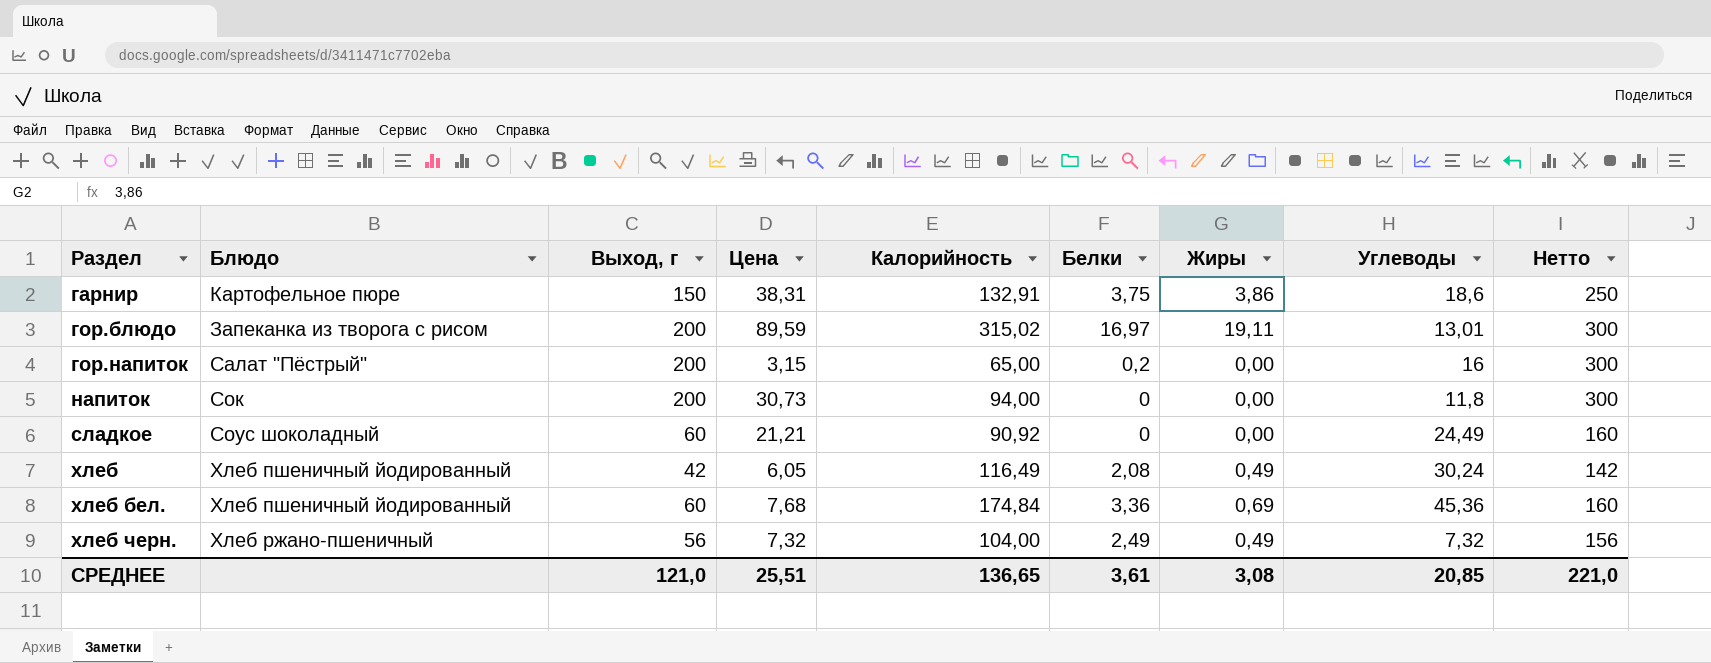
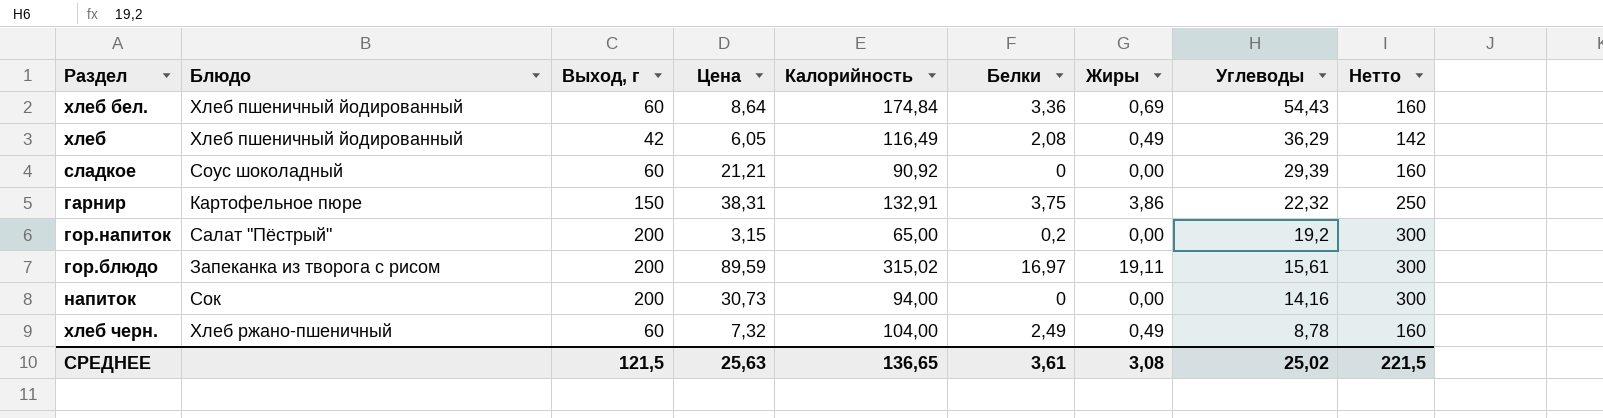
row order: Раздел ascending -> Углеводы descending
хлеб бел. | Цена: 7,68 -> 8,64
хлеб бел. | Углеводы: 45,36 -> 54,43
хлеб | Углеводы: 30,24 -> 36,29
сладкое | Углеводы: 24,49 -> 29,39
гарнир | Углеводы: 18,6 -> 22,32
гор.напиток | Углеводы: 16 -> 19,2
гор.блюдо | Углеводы: 13,01 -> 15,61
напиток | Углеводы: 11,8 -> 14,16
хлеб черн. | Выход, г: 56 -> 60
хлеб черн. | Углеводы: 7,32 -> 8,78
хлеб черн. | Нетто: 156 -> 160
СРЕДНЕЕ | Выход, г: 121,0 -> 121,5
СРЕДНЕЕ | Цена: 25,51 -> 25,63
СРЕДНЕЕ | Углеводы: 20,85 -> 25,02
СРЕДНЕЕ | Нетто: 221,0 -> 221,5

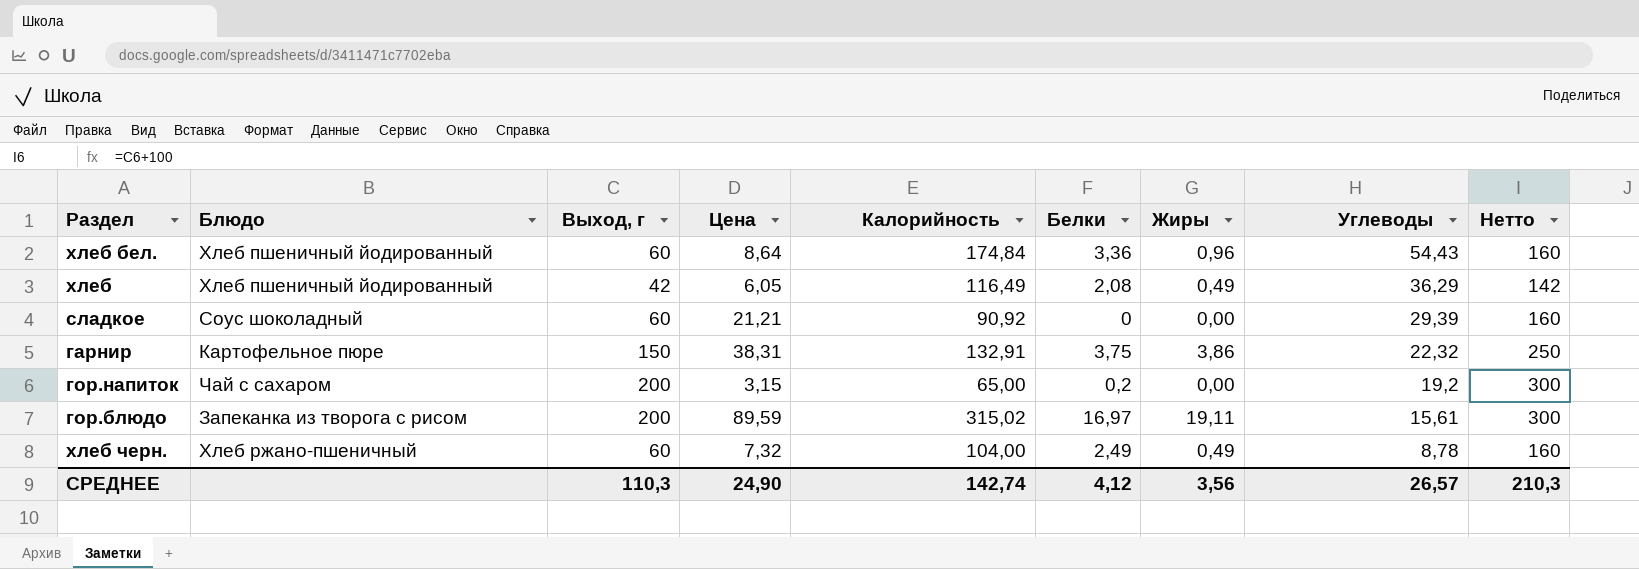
row напиток: Сок | 200 | 30,73 | 94,00 | 0 | 0,00 | 14,16 | 300 -> none
хлеб бел. | Жиры: 0,69 -> 0,96
гор.напиток | Блюдо: Салат "Пёстрый" -> Чай с сахаром
СРЕДНЕЕ | Выход, г: 121,5 -> 110,3
СРЕДНЕЕ | Цена: 25,63 -> 24,90
СРЕДНЕЕ | Калорийность: 136,65 -> 142,74
СРЕДНЕЕ | Белки: 3,61 -> 4,12
СРЕДНЕЕ | Жиры: 3,08 -> 3,56
СРЕДНЕЕ | Углеводы: 25,02 -> 26,57
СРЕДНЕЕ | Нетто: 221,5 -> 210,3

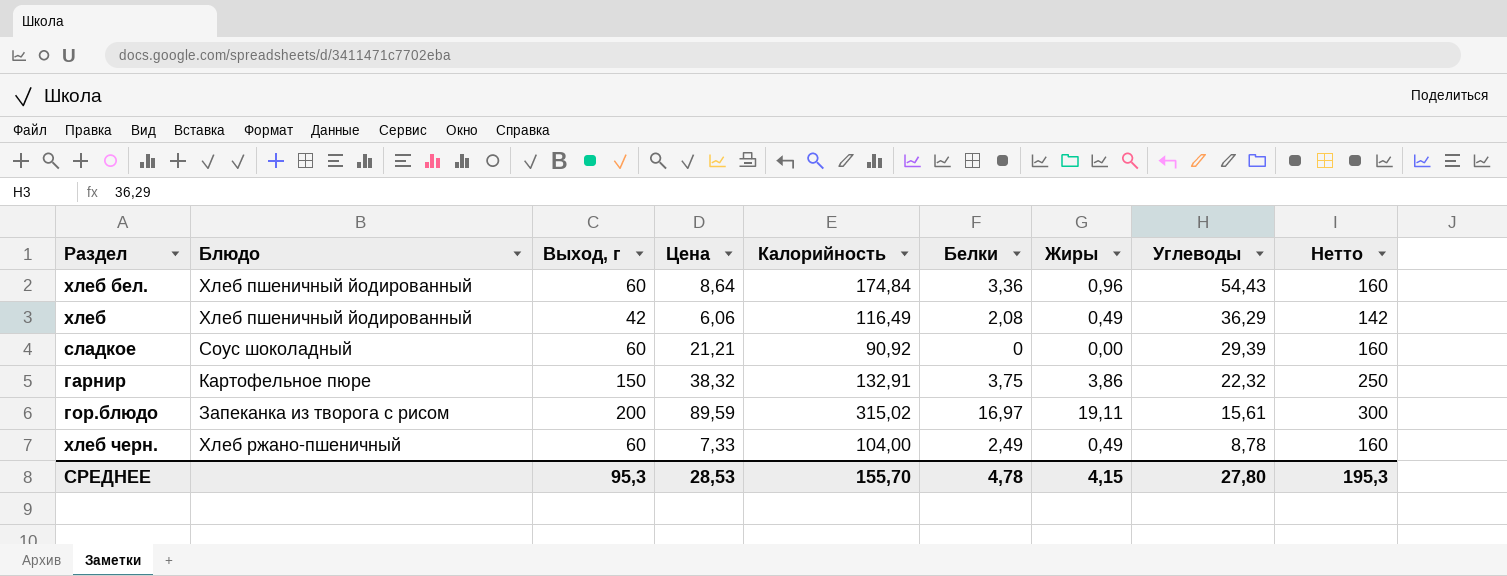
row гор.напиток: Чай с сахаром | 200 | 3,15 | 65,00 | 0,2 | 0,00 | 19,2 | 300 -> none
хлеб | Цена: 6,05 -> 6,06
гарнир | Цена: 38,31 -> 38,32
хлеб черн. | Цена: 7,32 -> 7,33
СРЕДНЕЕ | Выход, г: 110,3 -> 95,3
СРЕДНЕЕ | Цена: 24,90 -> 28,53
СРЕДНЕЕ | Калорийность: 142,74 -> 155,70
СРЕДНЕЕ | Белки: 4,12 -> 4,78
СРЕДНЕЕ | Жиры: 3,56 -> 4,15
СРЕДНЕЕ | Углеводы: 26,57 -> 27,80
СРЕДНЕЕ | Нетто: 210,3 -> 195,3

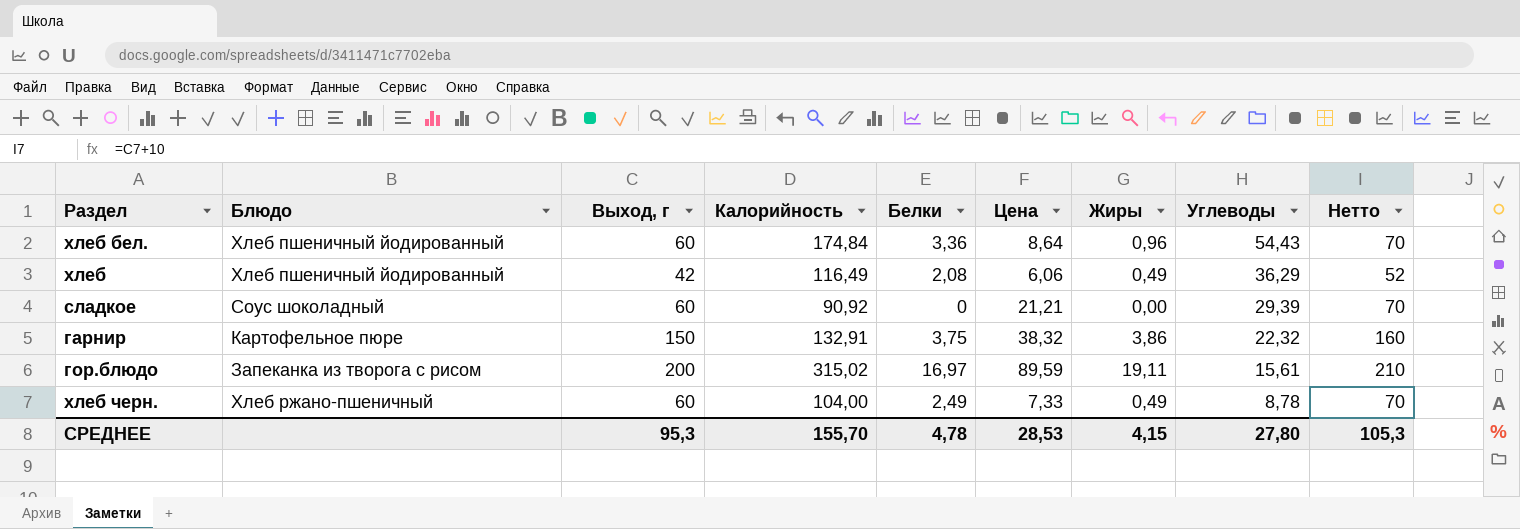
column Цена | position: 4 -> 6
column Нетто | formula: [Выход, г] + 100 -> [Выход, г] + 10
СРЕДНЕЕ | Нетто: 195,3 -> 105,3

